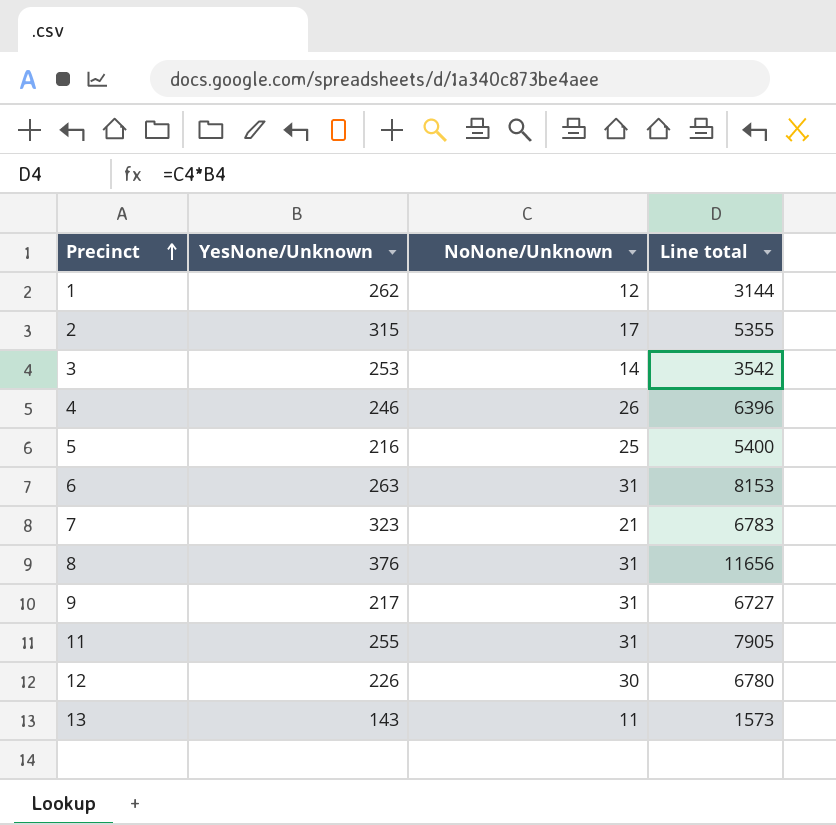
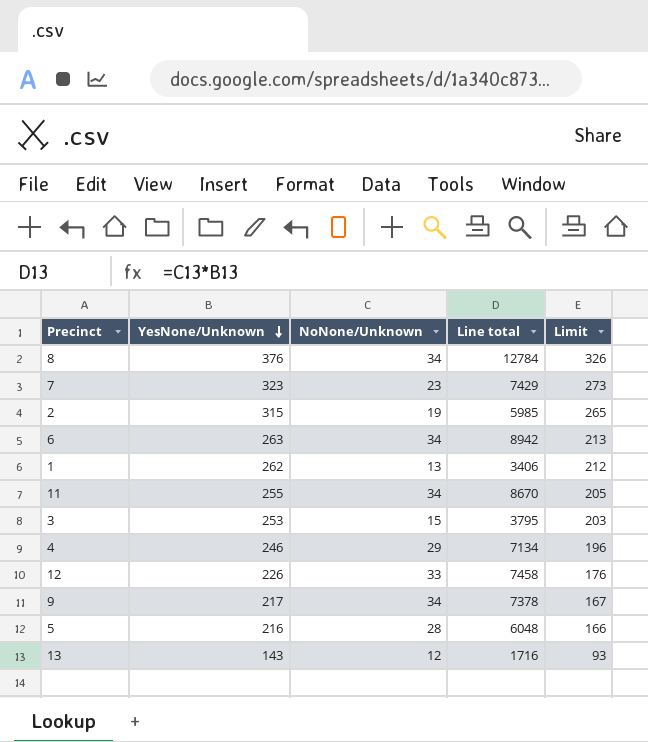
row order: Precinct ascending -> YesNone/Unknown descending
column Limit | formula: none -> [YesNone/Unknown] - 50
8 | NoNone/Unknown: 31 -> 34
8 | Line total: 11656 -> 12784
7 | NoNone/Unknown: 21 -> 23
7 | Line total: 6783 -> 7429
2 | NoNone/Unknown: 17 -> 19
2 | Line total: 5355 -> 5985
6 | NoNone/Unknown: 31 -> 34
6 | Line total: 8153 -> 8942
1 | NoNone/Unknown: 12 -> 13
1 | Line total: 3144 -> 3406
11 | NoNone/Unknown: 31 -> 34
11 | Line total: 7905 -> 8670
3 | NoNone/Unknown: 14 -> 15
3 | Line total: 3542 -> 3795
4 | NoNone/Unknown: 26 -> 29
4 | Line total: 6396 -> 7134
12 | NoNone/Unknown: 30 -> 33
12 | Line total: 6780 -> 7458
9 | NoNone/Unknown: 31 -> 34
9 | Line total: 6727 -> 7378
5 | NoNone/Unknown: 25 -> 28
5 | Line total: 5400 -> 6048
13 | NoNone/Unknown: 11 -> 12
13 | Line total: 1573 -> 1716

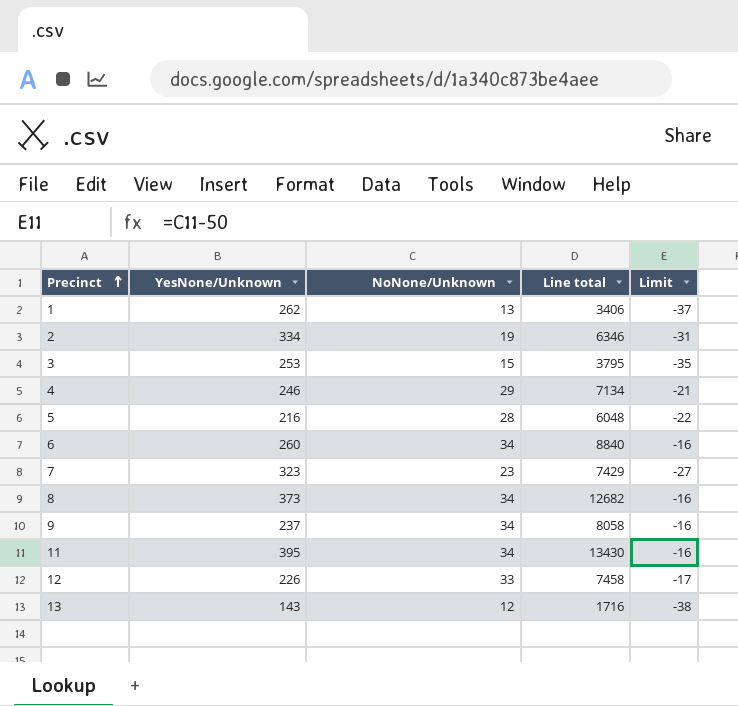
row order: YesNone/Unknown descending -> Precinct ascending
column Limit | formula: [YesNone/Unknown] - 50 -> [NoNone/Unknown] - 50
2 | YesNone/Unknown: 315 -> 334
2 | Line total: 5985 -> 6346
6 | YesNone/Unknown: 263 -> 260
6 | Line total: 8942 -> 8840
8 | YesNone/Unknown: 376 -> 373
8 | Line total: 12784 -> 12682
9 | YesNone/Unknown: 217 -> 237
9 | Line total: 7378 -> 8058
11 | YesNone/Unknown: 255 -> 395
11 | Line total: 8670 -> 13430

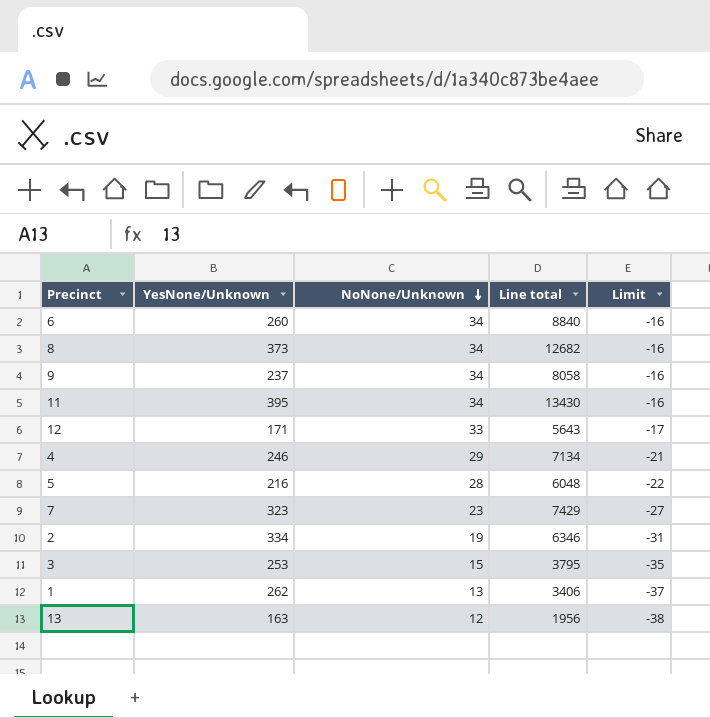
row order: Precinct ascending -> NoNone/Unknown descending
12 | YesNone/Unknown: 226 -> 171
12 | Line total: 7458 -> 5643
13 | YesNone/Unknown: 143 -> 163
13 | Line total: 1716 -> 1956

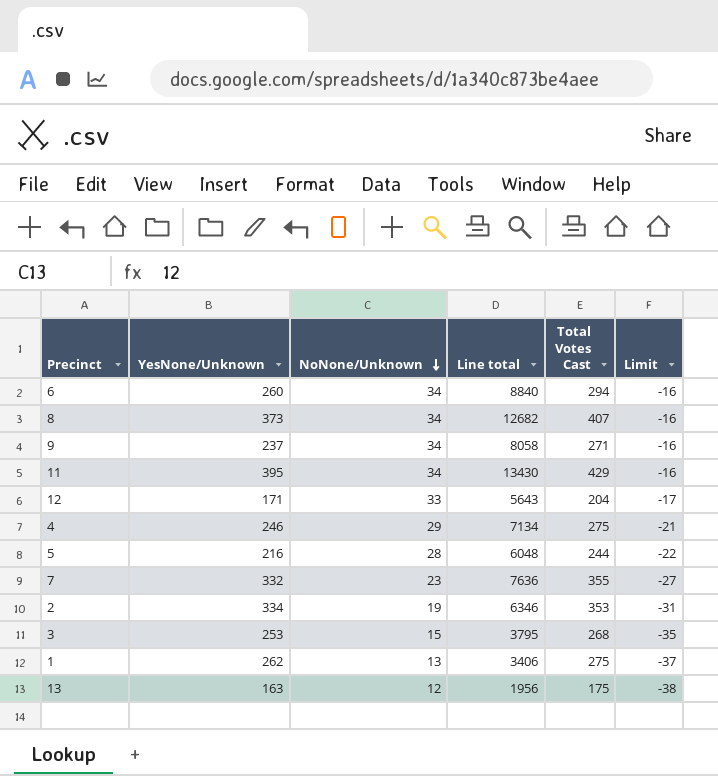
column Total Votes Cast | formula: none -> [YesNone/Unknown] + [NoNone/Unknown]
7 | YesNone/Unknown: 323 -> 332
7 | Line total: 7429 -> 7636

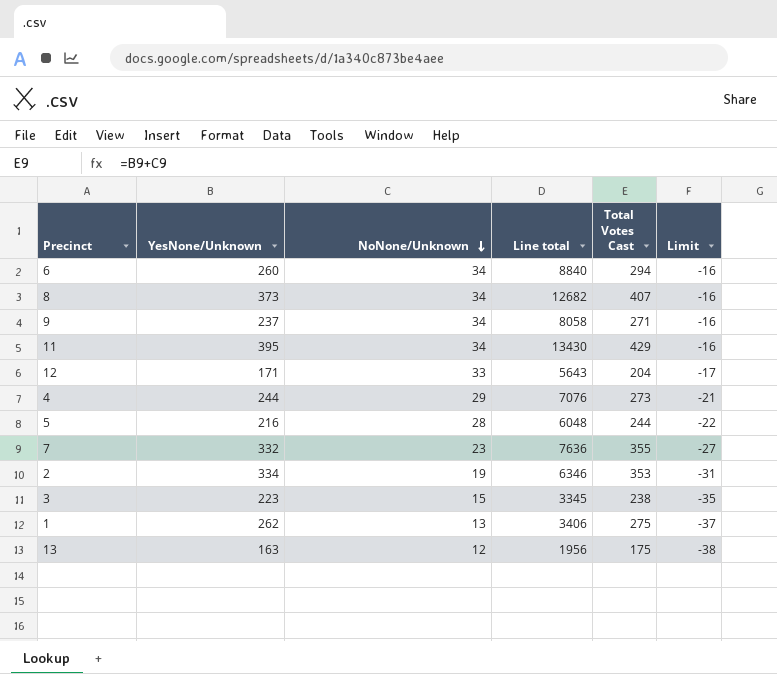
4 | YesNone/Unknown: 246 -> 244
4 | Line total: 7134 -> 7076
4 | Total Votes Cast: 275 -> 273
3 | YesNone/Unknown: 253 -> 223
3 | Line total: 3795 -> 3345
3 | Total Votes Cast: 268 -> 238

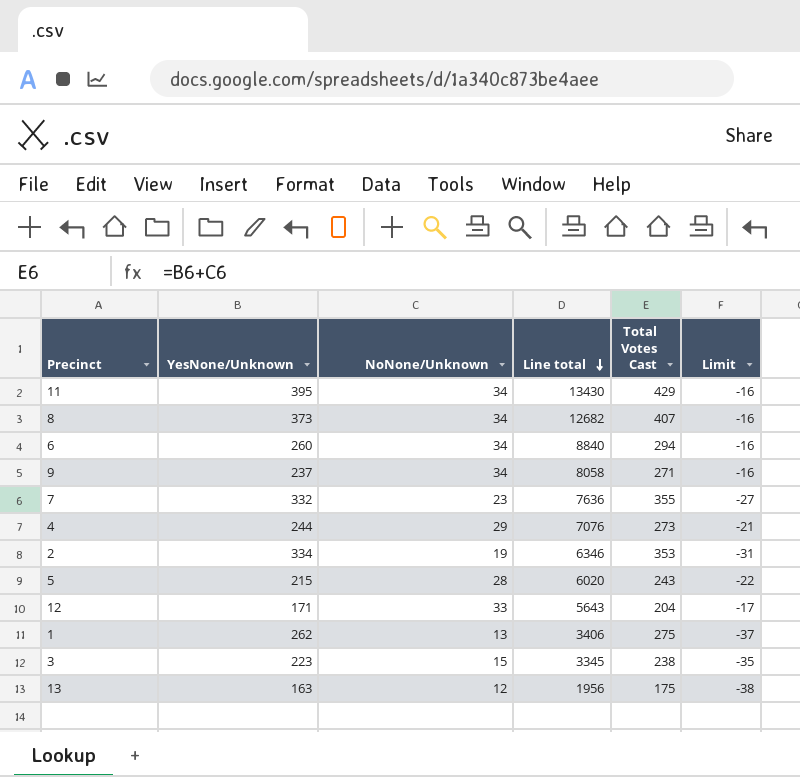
row order: NoNone/Unknown descending -> Line total descending
5 | YesNone/Unknown: 216 -> 215
5 | Line total: 6048 -> 6020
5 | Total Votes Cast: 244 -> 243

